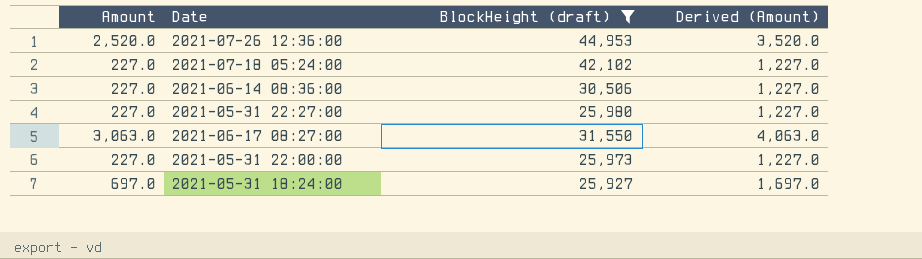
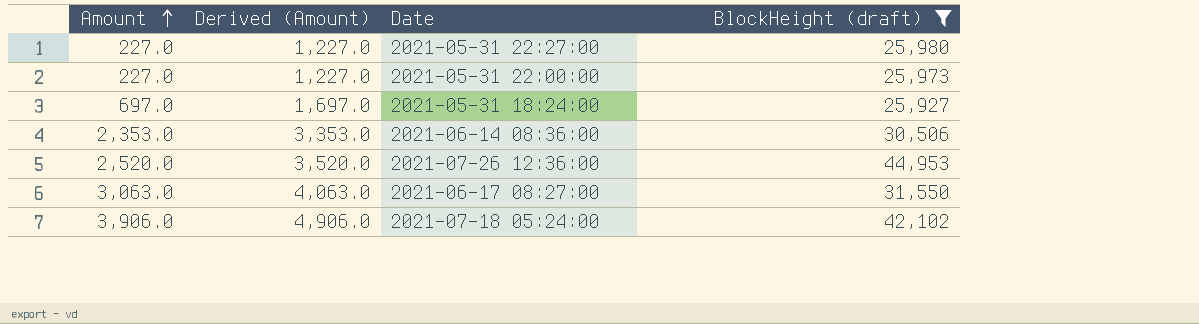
row order: none -> Amount ascending
column Derived (Amount) | position: 4 -> 2
2021-06-14 08:36:00 | Amount: 227.0 -> 2,353.0
2021-06-14 08:36:00 | Derived (Amount): 1,227.0 -> 3,353.0
2021-07-18 05:24:00 | Amount: 227.0 -> 3,906.0
2021-07-18 05:24:00 | Derived (Amount): 1,227.0 -> 4,906.0

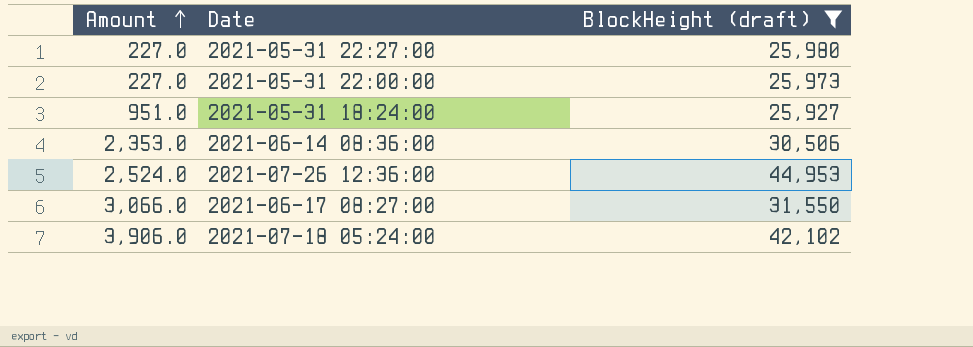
column Derived (Amount) | formula: [Amount] + 1000 -> none
2021-05-31 18:24:00 | Amount: 697.0 -> 951.0
2021-07-26 12:36:00 | Amount: 2,520.0 -> 2,524.0
2021-06-17 08:27:00 | Amount: 3,063.0 -> 3,066.0

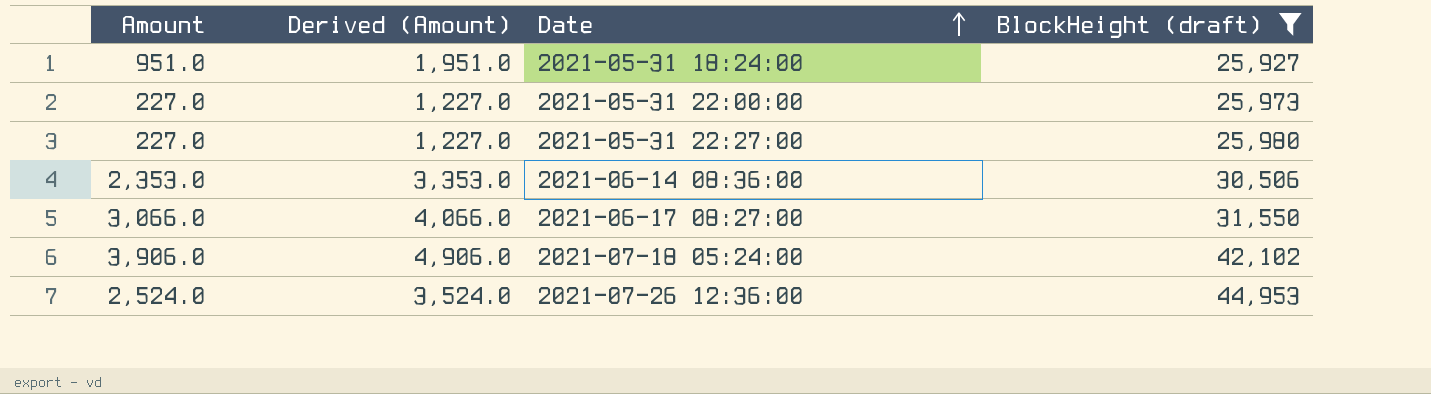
row order: Amount ascending -> Date ascending
column Derived (Amount) | formula: none -> [Amount] + 1000

